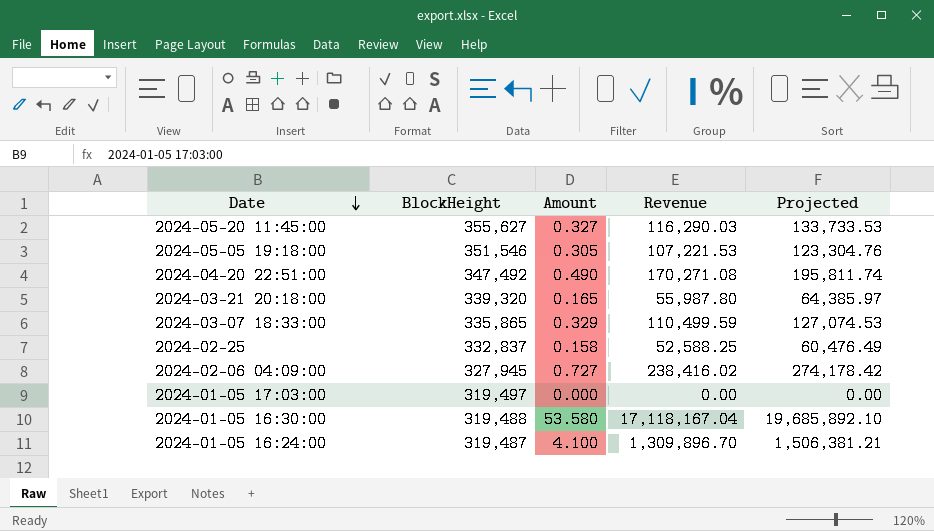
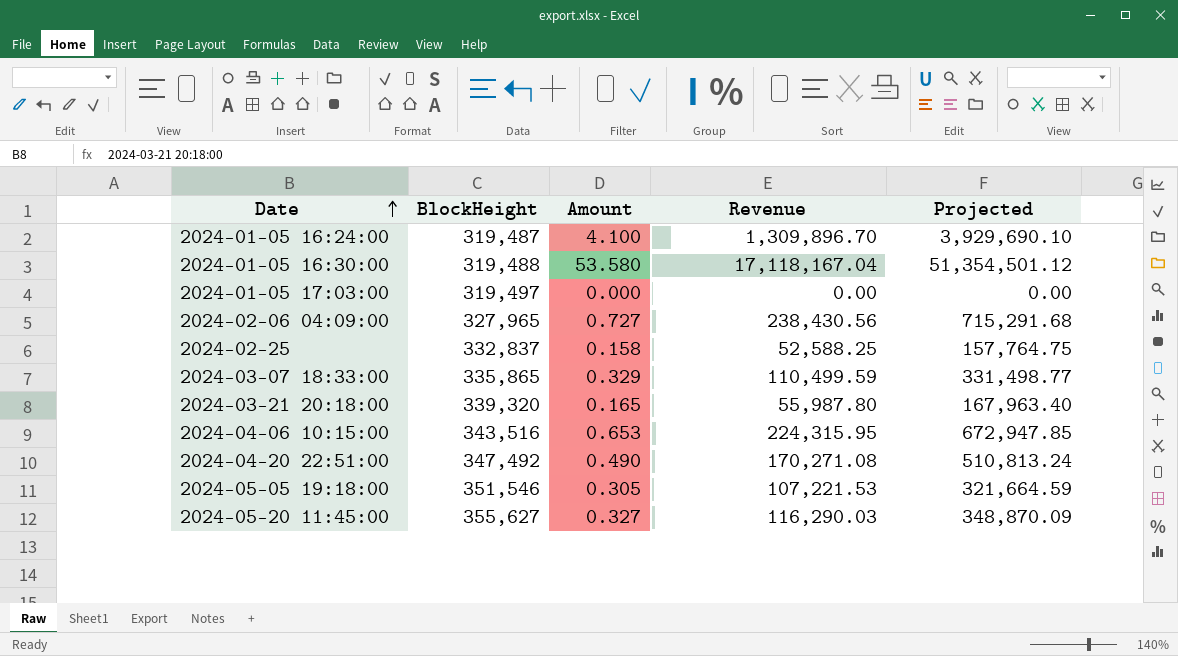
row order: Date descending -> Date ascending
column Projected | formula: [Revenue] * 1.15 -> [Revenue] * 3
2024-02-06 04:09:00 | BlockHeight: 327,945 -> 327,965
2024-02-06 04:09:00 | Revenue: 238,416.02 -> 238,430.56
row 2024-04-06 10:15:00: none -> 343,516 | 0.653 | 224,315.95 | 672,947.85

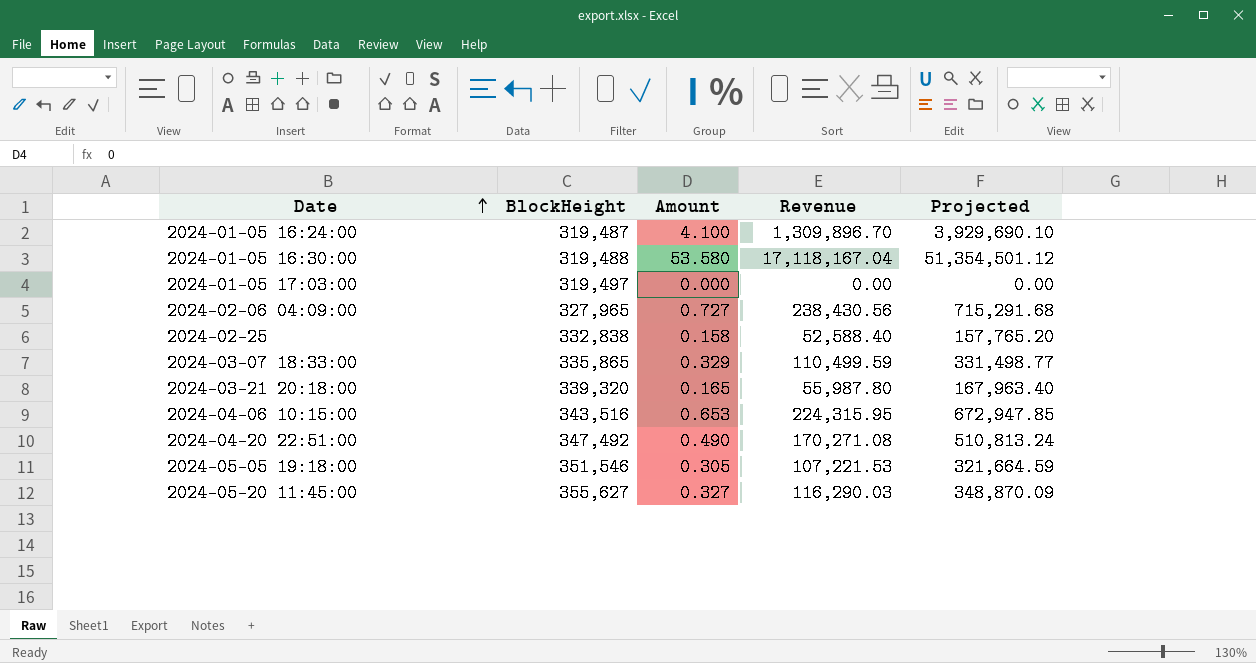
2024-02-25 | BlockHeight: 332,837 -> 332,838
2024-02-25 | Revenue: 52,588.25 -> 52,588.40
2024-02-25 | Projected: 157,764.75 -> 157,765.20

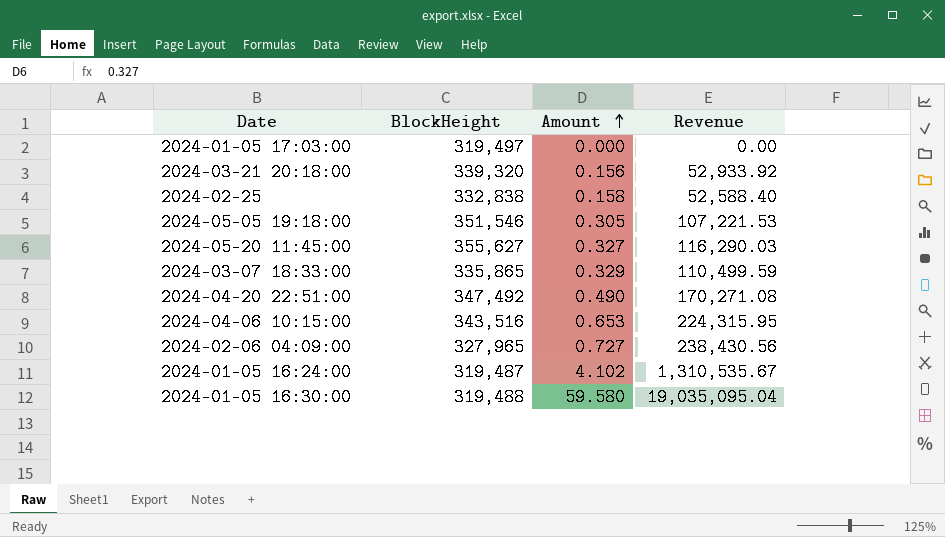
row order: Date ascending -> Amount ascending
column Projected | formula: [Revenue] * 3 -> none
2024-03-21 20:18:00 | Amount: 0.165 -> 0.156
2024-03-21 20:18:00 | Revenue: 55,987.80 -> 52,933.92
2024-01-05 16:24:00 | Amount: 4.100 -> 4.102
2024-01-05 16:24:00 | Revenue: 1,309,896.70 -> 1,310,535.67
2024-01-05 16:30:00 | Amount: 53.580 -> 59.580
2024-01-05 16:30:00 | Revenue: 17,118,167.04 -> 19,035,095.04

